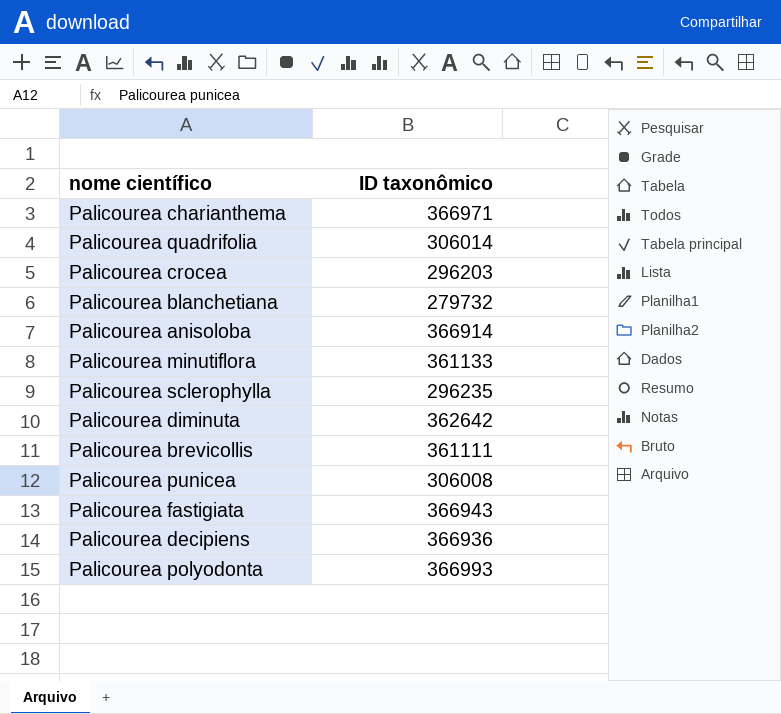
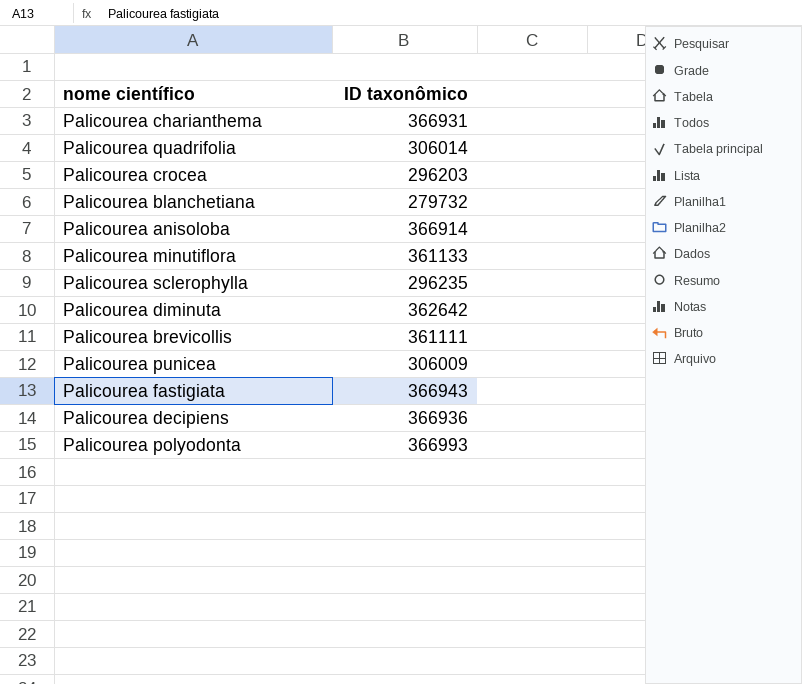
Palicourea charianthema | ID taxonômico: 366971 -> 366931
Palicourea punicea | ID taxonômico: 306008 -> 306009

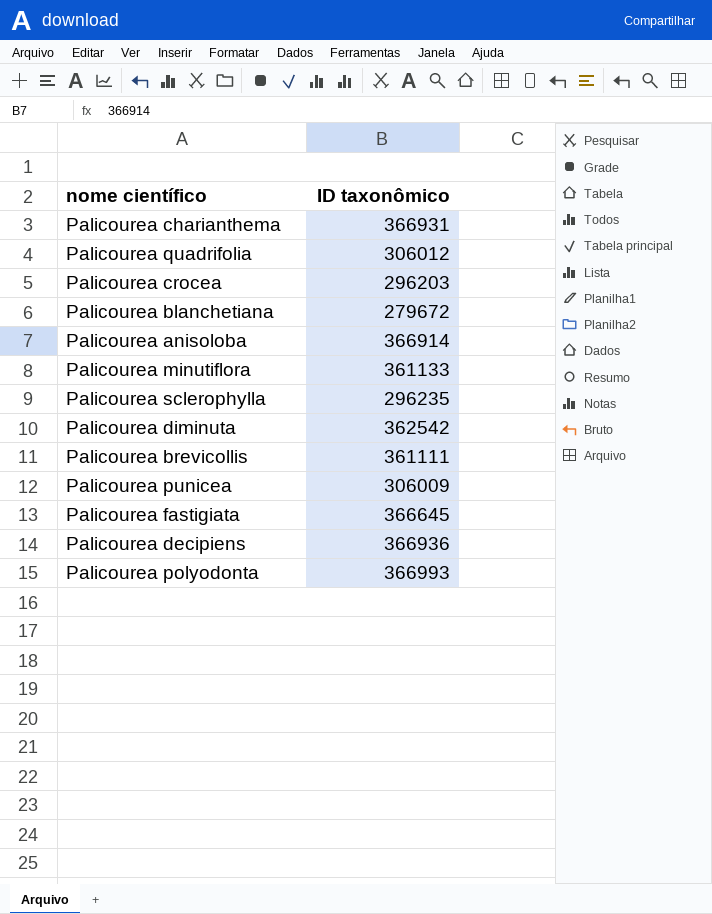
Palicourea quadrifolia | ID taxonômico: 306014 -> 306012
Palicourea blanchetiana | ID taxonômico: 279732 -> 279672
Palicourea diminuta | ID taxonômico: 362642 -> 362542
Palicourea fastigiata | ID taxonômico: 366943 -> 366645

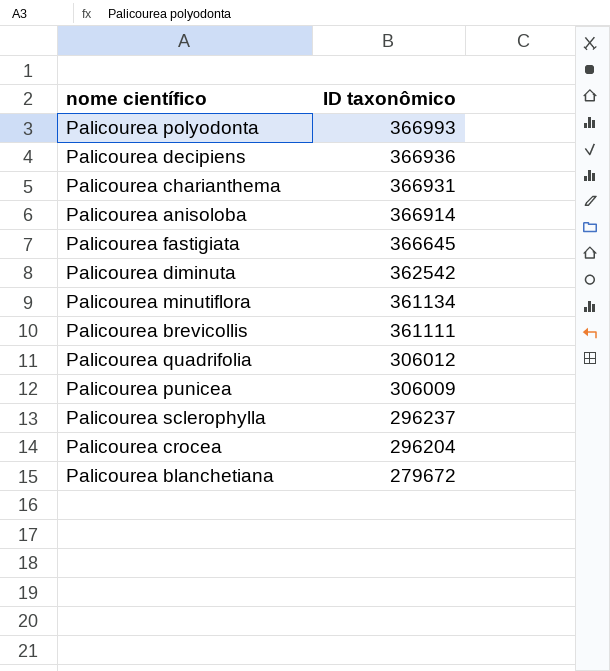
row order: none -> ID taxonômico descending
Palicourea minutiflora | ID taxonômico: 361133 -> 361134
Palicourea sclerophylla | ID taxonômico: 296235 -> 296237
Palicourea crocea | ID taxonômico: 296203 -> 296204

